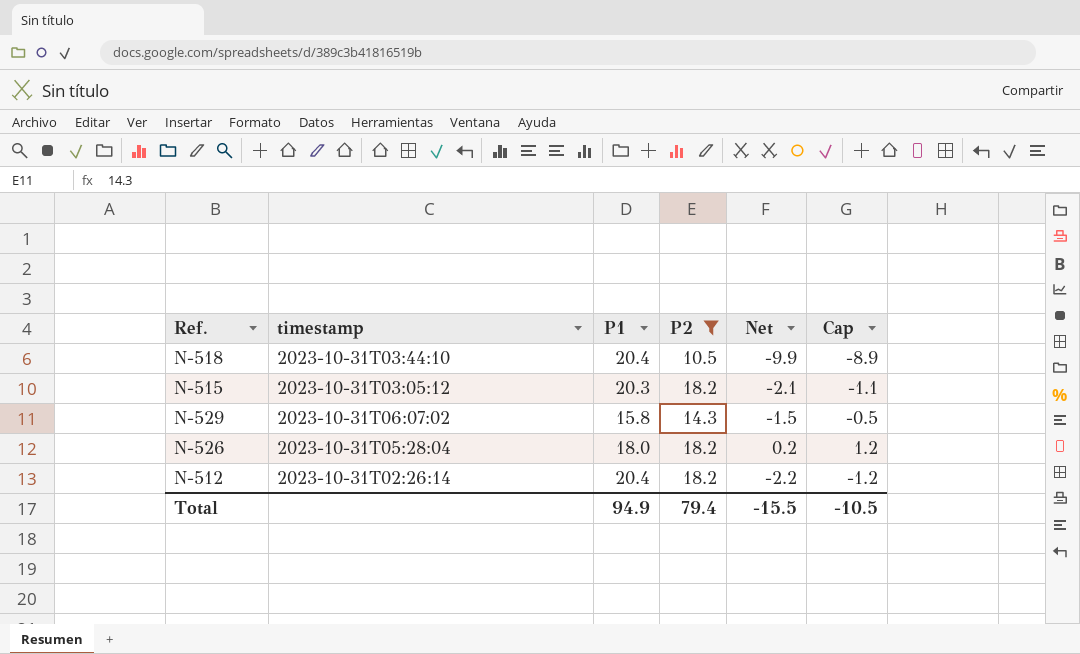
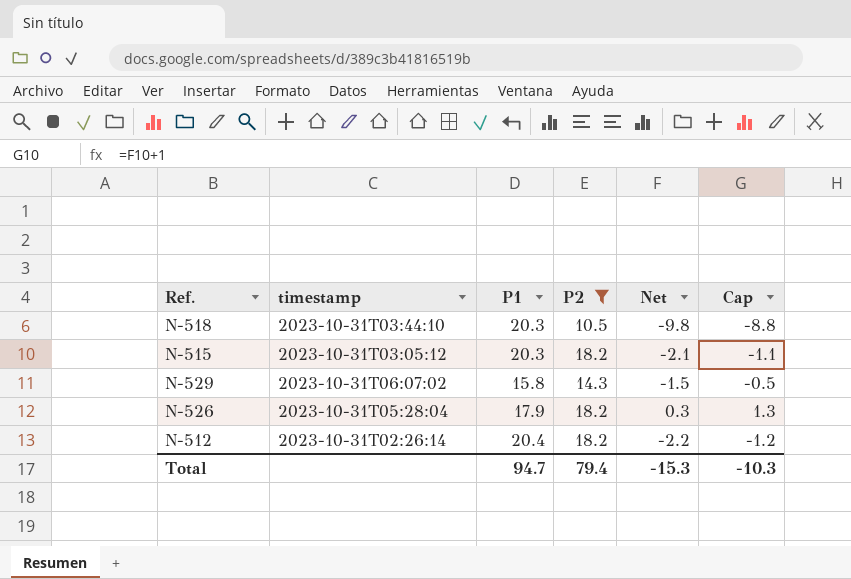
N-518 | P1: 20.4 -> 20.3
N-518 | Net: -9.9 -> -9.8
N-518 | Cap: -8.9 -> -8.8
N-526 | P1: 18.0 -> 17.9
N-526 | Net: 0.2 -> 0.3
N-526 | Cap: 1.2 -> 1.3
Total | P1: 94.9 -> 94.7
Total | Net: -15.5 -> -15.3
Total | Cap: -10.5 -> -10.3

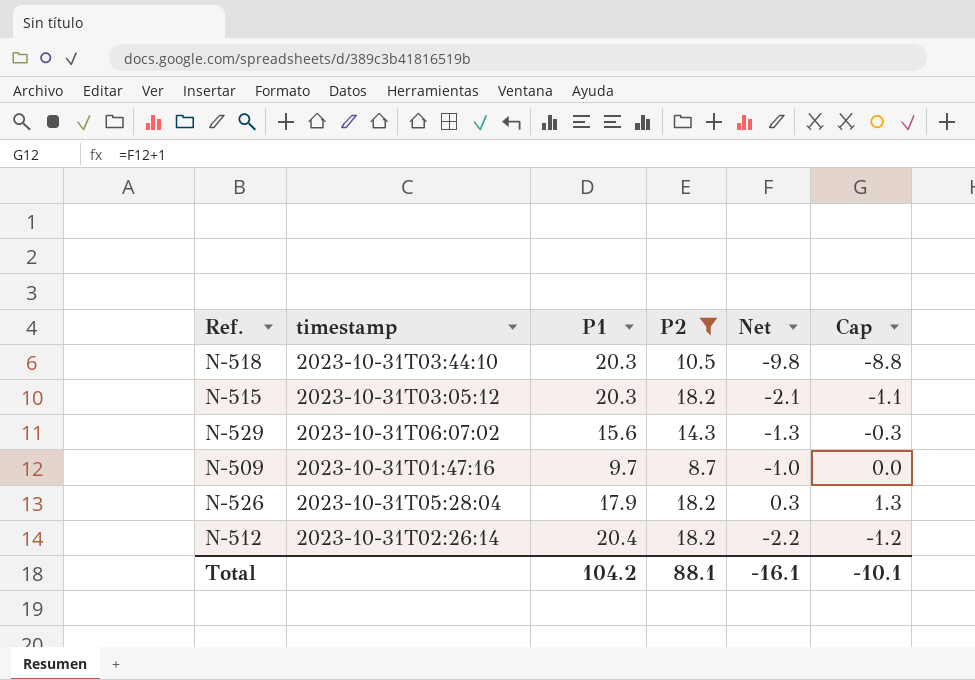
N-529 | P1: 15.8 -> 15.6
N-529 | Net: -1.5 -> -1.3
N-529 | Cap: -0.5 -> -0.3
row N-509: none -> 2023-10-31T01:47:16 | 9.7 | 8.7 | -1.0 | 0.0
Total | P1: 94.7 -> 104.2
Total | P2: 79.4 -> 88.1
Total | Net: -15.3 -> -16.1
Total | Cap: -10.3 -> -10.1

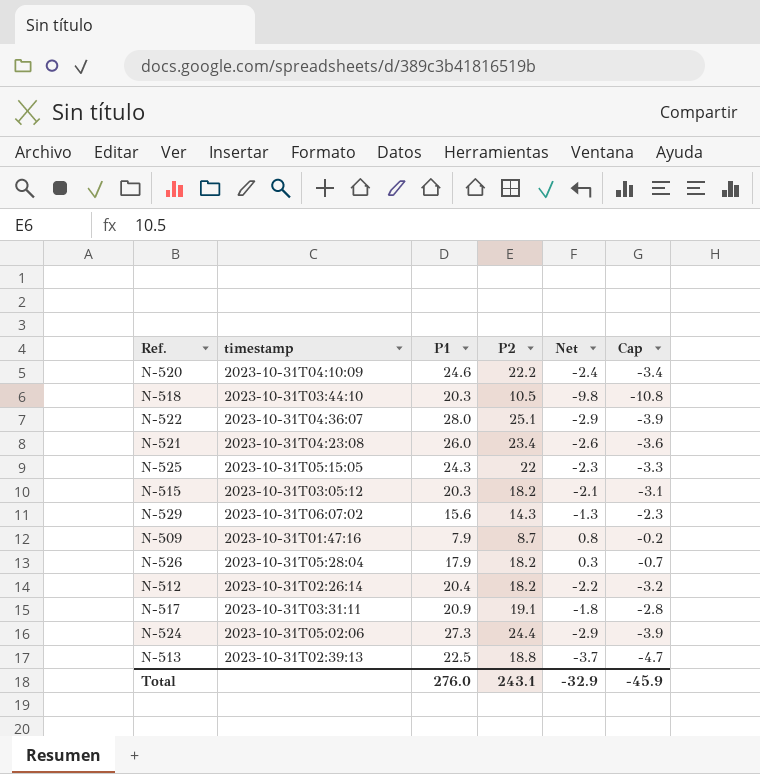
filter: P2 <= 18.2 -> none
column Cap | formula: [Net] + 1 -> [Net] - 1
N-509 | P1: 9.7 -> 7.9
N-509 | Net: -1.0 -> 0.8
Total | P1: 104.2 -> 276.0
Total | P2: 88.1 -> 243.1
Total | Net: -16.1 -> -32.9
Total | Cap: -10.1 -> -45.9

